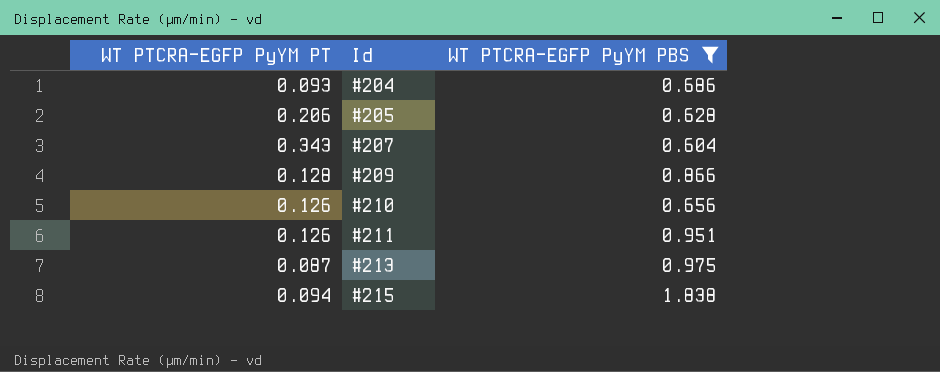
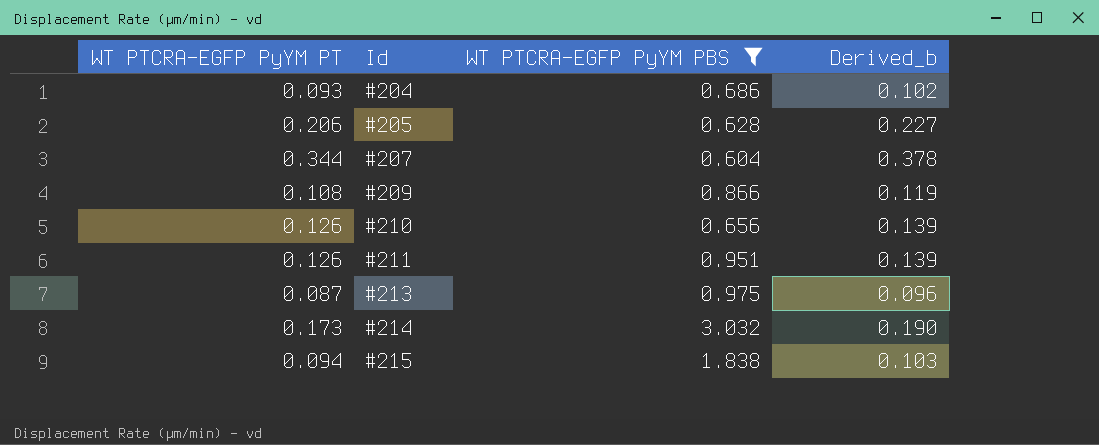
column Derived_b | formula: none -> [WT PTCRA-EGFP PyYM PT] * 1.1
#207 | WT PTCRA-EGFP PyYM PT: 0.343 -> 0.344
#209 | WT PTCRA-EGFP PyYM PT: 0.128 -> 0.108
row #214: none -> 0.173 | 3.032 | 0.190

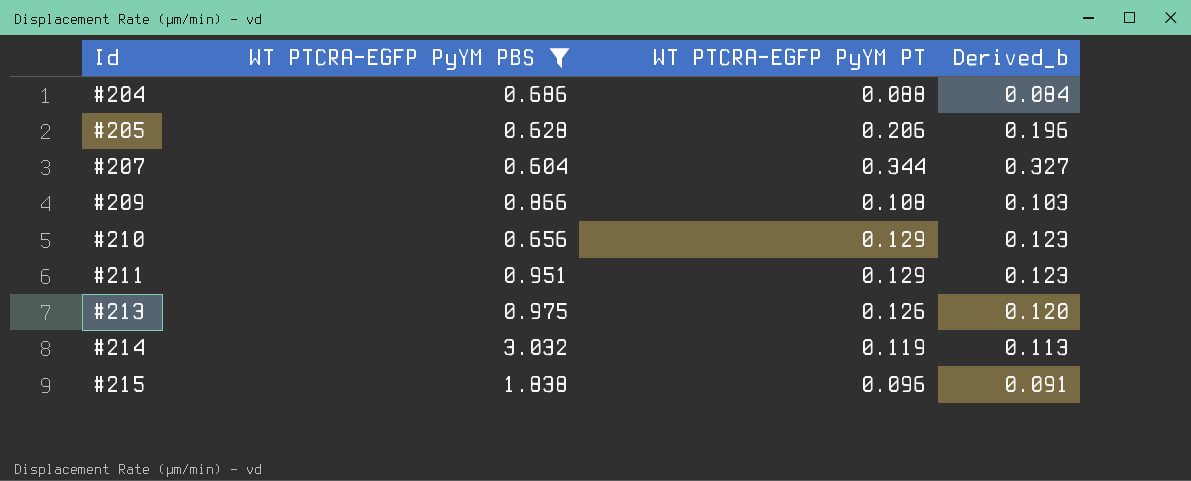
column WT PTCRA-EGFP PyYM PT | position: 1 -> 3
column Derived_b | formula: [WT PTCRA-EGFP PyYM PT] * 1.1 -> [WT PTCRA-EGFP PyYM PT] * 0.95
#204 | WT PTCRA-EGFP PyYM PT: 0.093 -> 0.088
#210 | WT PTCRA-EGFP PyYM PT: 0.126 -> 0.129
#211 | WT PTCRA-EGFP PyYM PT: 0.126 -> 0.129
#213 | WT PTCRA-EGFP PyYM PT: 0.087 -> 0.126
#214 | WT PTCRA-EGFP PyYM PT: 0.173 -> 0.119
#215 | WT PTCRA-EGFP PyYM PT: 0.094 -> 0.096

